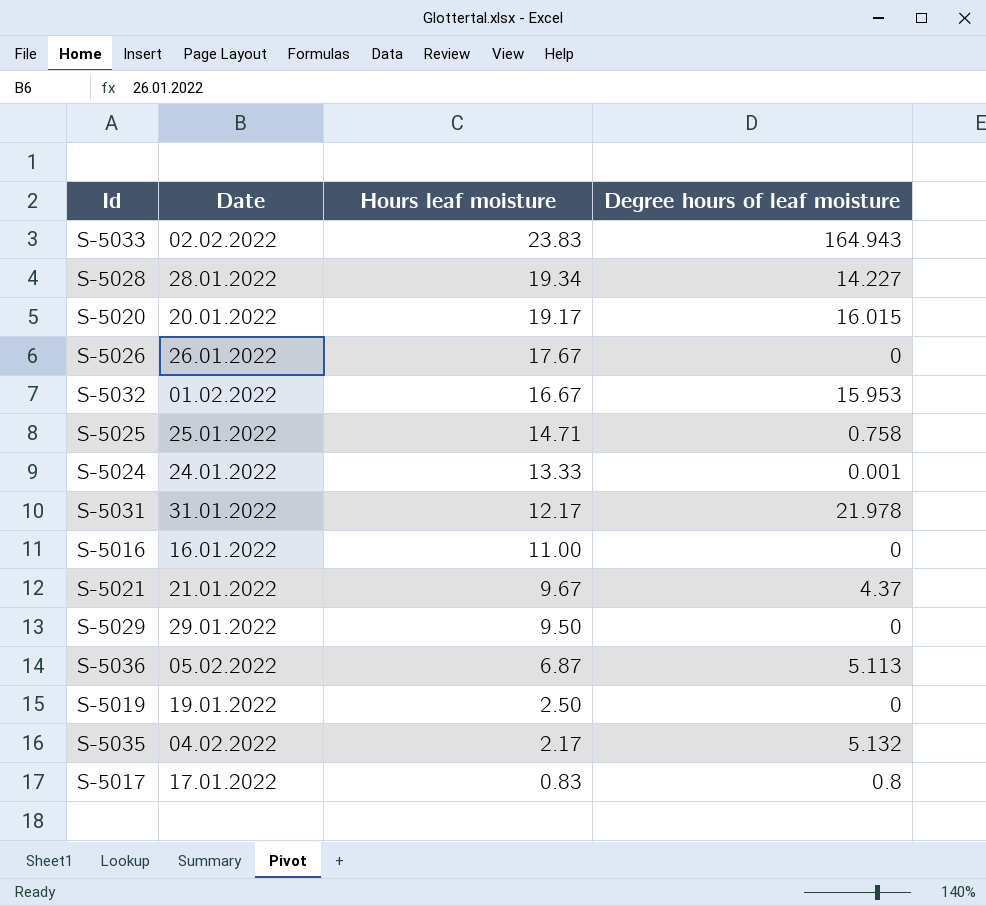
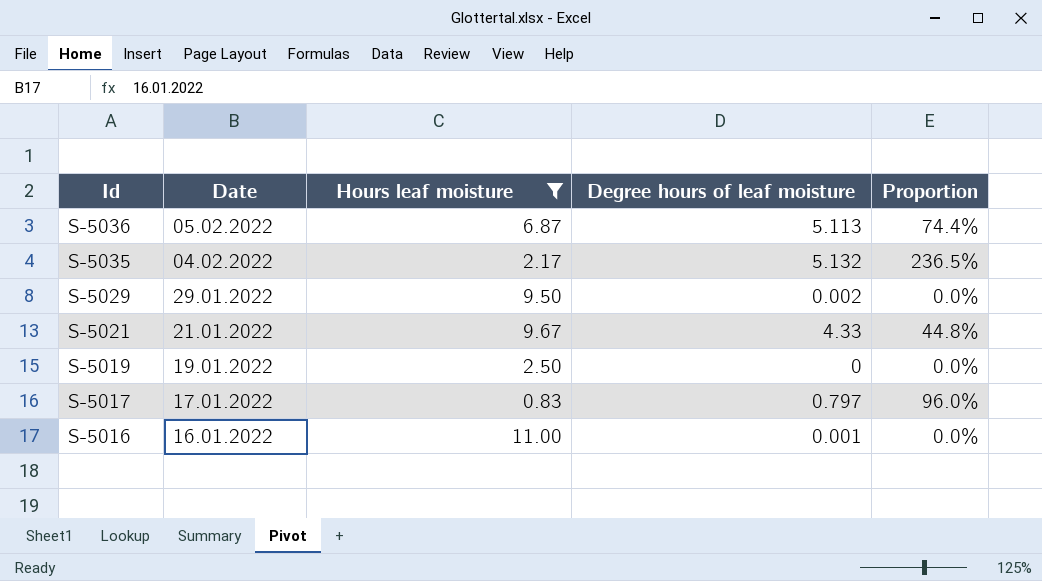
filter: none -> Hours leaf moisture <= 11.00
row order: Hours leaf moisture descending -> Id descending
column Proportion | formula: none -> [Degree hours of leaf moisture] / [Hours leaf moisture]
S-5029 | Degree hours of leaf moisture: 0 -> 0.002
S-5021 | Degree hours of leaf moisture: 4.37 -> 4.33
S-5017 | Degree hours of leaf moisture: 0.8 -> 0.797
S-5016 | Degree hours of leaf moisture: 0 -> 0.001

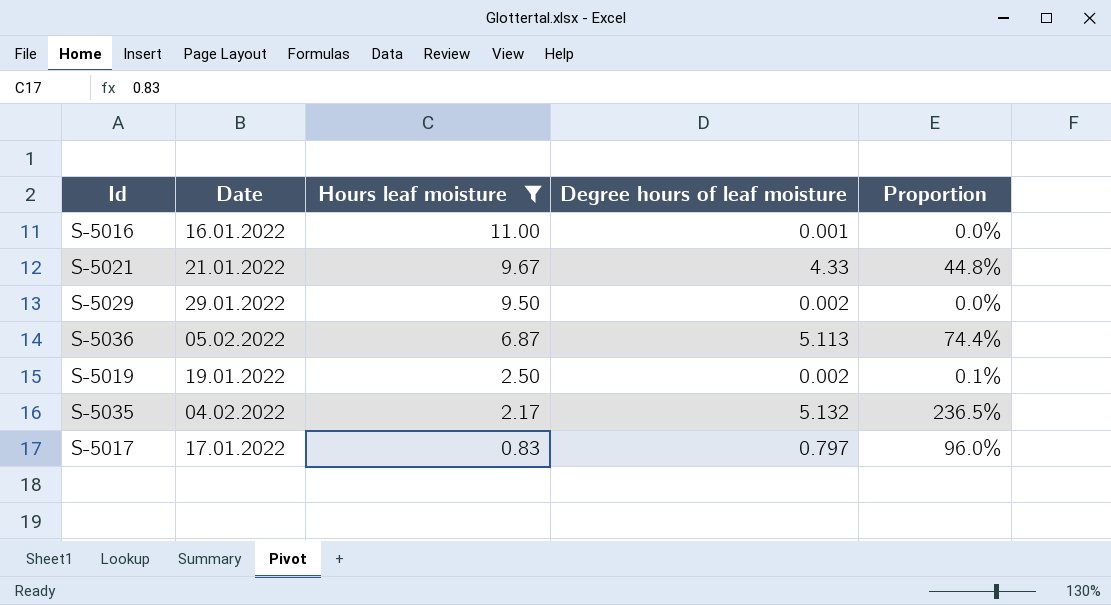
row order: Id descending -> Hours leaf moisture descending
S-5019 | Degree hours of leaf moisture: 0 -> 0.002
S-5019 | Proportion: 0.0% -> 0.1%

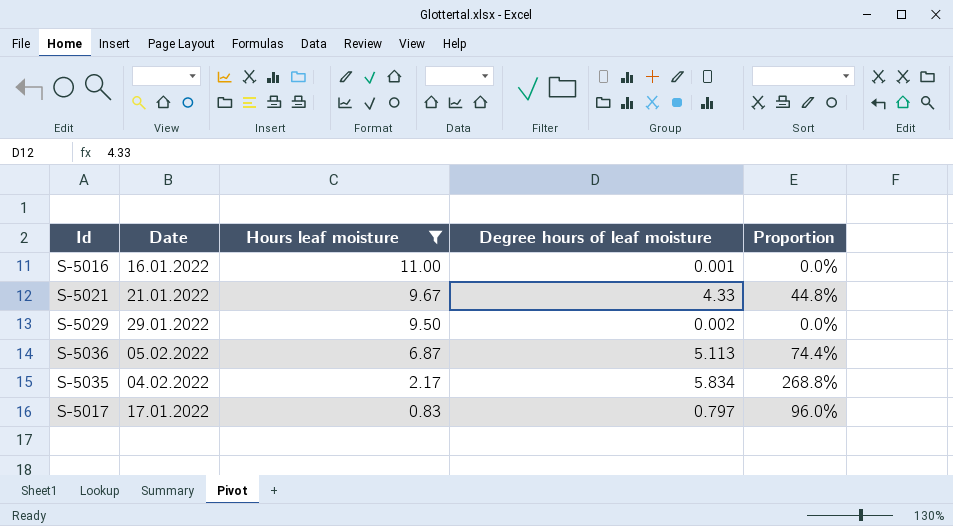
row S-5019: 19.01.2022 | 2.50 | 0.002 | 0.1% -> none
S-5035 | Degree hours of leaf moisture: 5.132 -> 5.834
S-5035 | Proportion: 236.5% -> 268.8%

